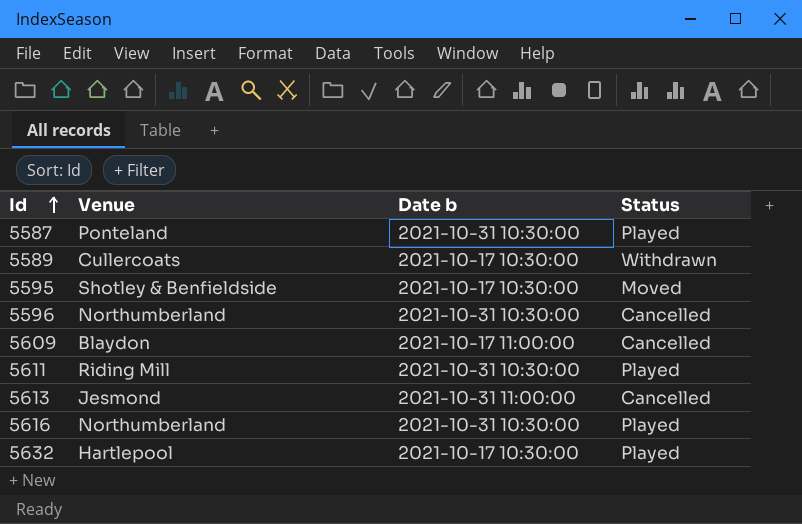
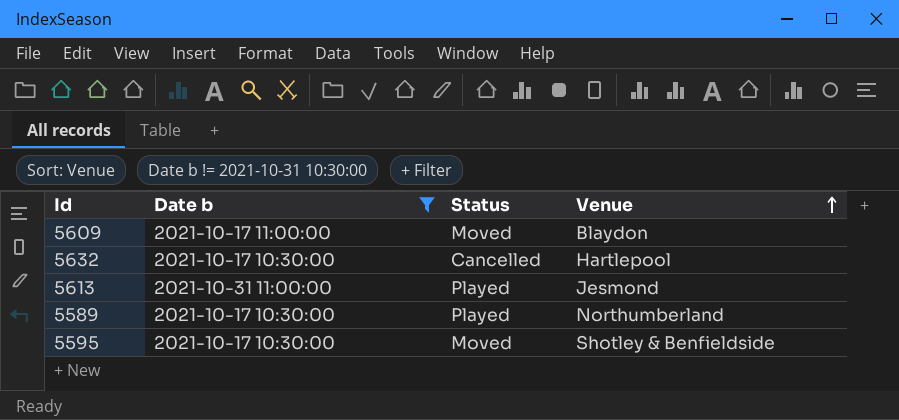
filter: none -> Date b != 2021-10-31 10:30:00
row order: Id ascending -> Venue ascending
column Venue | position: 2 -> 4
5609 | Status: Cancelled -> Moved
5632 | Status: Played -> Cancelled
5613 | Status: Cancelled -> Played
5589 | Status: Withdrawn -> Played
5589 | Venue: Cullercoats -> Northumberland

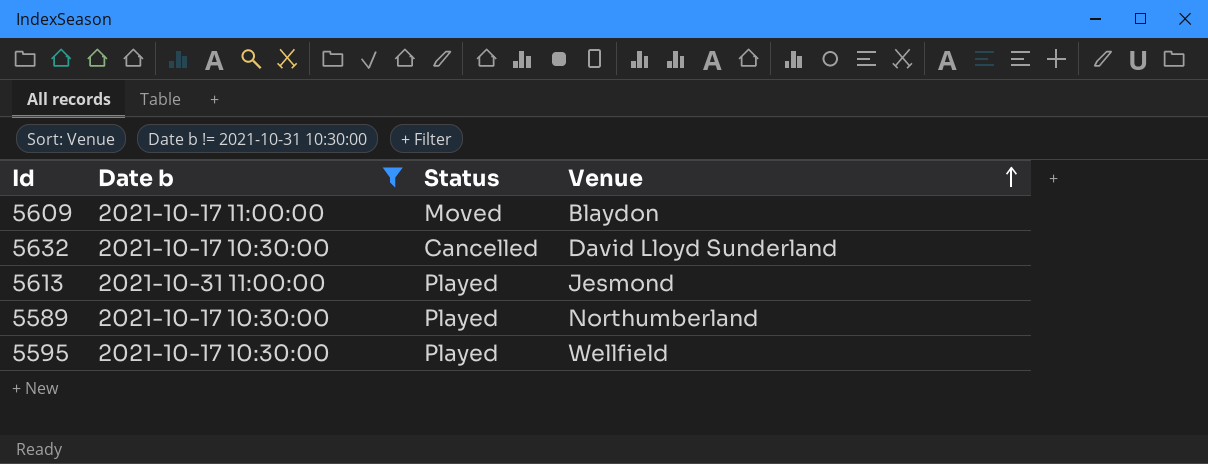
5632 | Venue: Hartlepool -> David Lloyd Sunderland
5595 | Status: Moved -> Played
5595 | Venue: Shotley & Benfieldside -> Wellfield

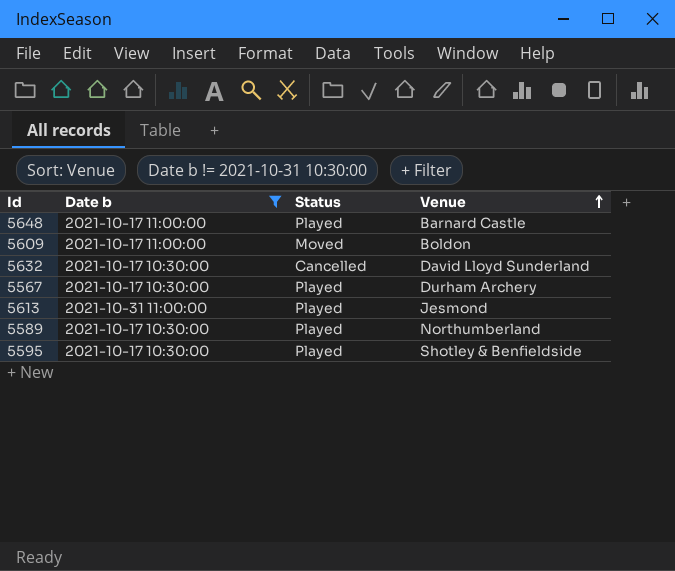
row 5648: none -> 2021-10-17 11:00:00 | Played | Barnard Castle
5609 | Venue: Blaydon -> Boldon
row 5567: none -> 2021-10-17 10:30:00 | Played | Durham Archery
5595 | Venue: Wellfield -> Shotley & Benfieldside

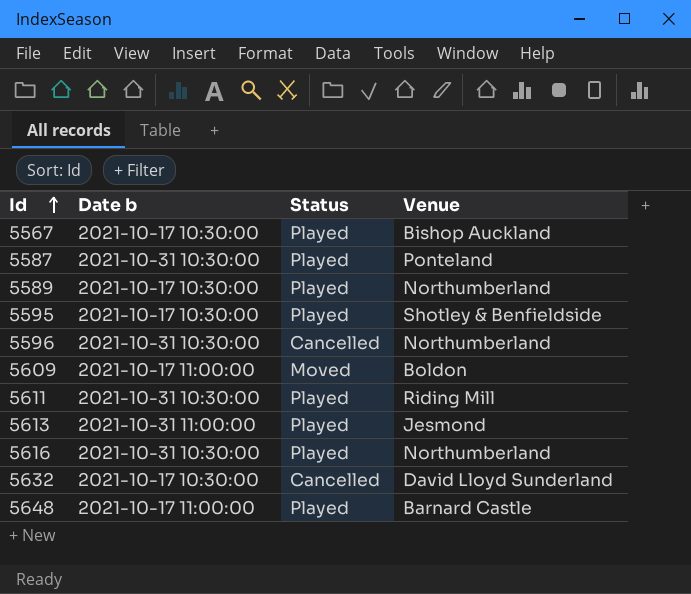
filter: Date b != 2021-10-31 10:30:00 -> none
row order: Venue ascending -> Id ascending
5567 | Venue: Durham Archery -> Bishop Auckland

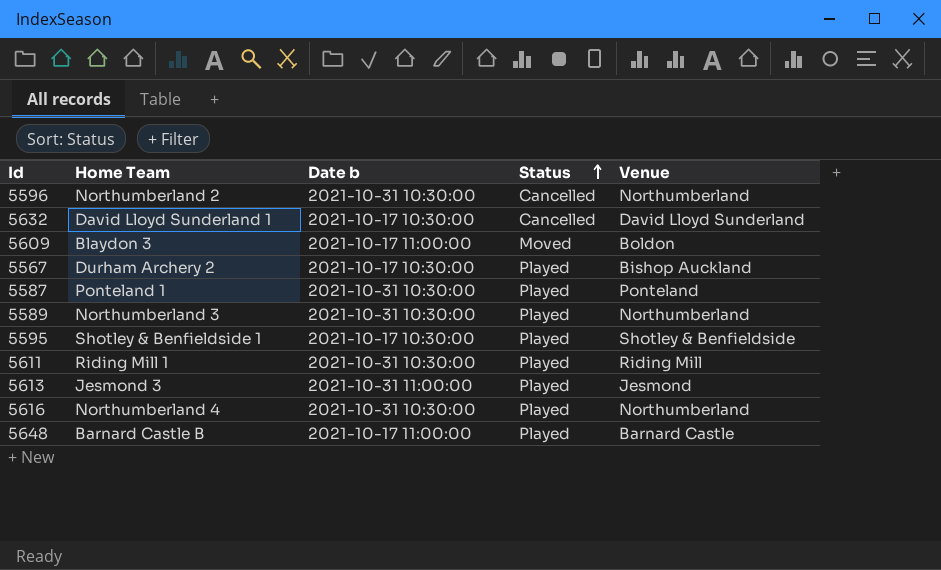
row order: Id ascending -> Status ascending
column Home Team | position: none -> 2
5589 | Date b: 2021-10-17 10:30:00 -> 2021-10-31 10:30:00

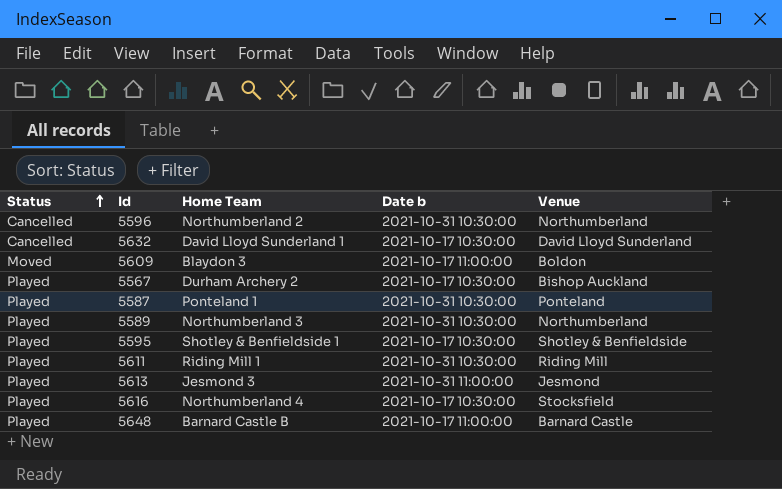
column Status | position: 4 -> 1
5616 | Date b: 2021-10-31 10:30:00 -> 2021-10-17 10:30:00
5616 | Venue: Northumberland -> Stocksfield

